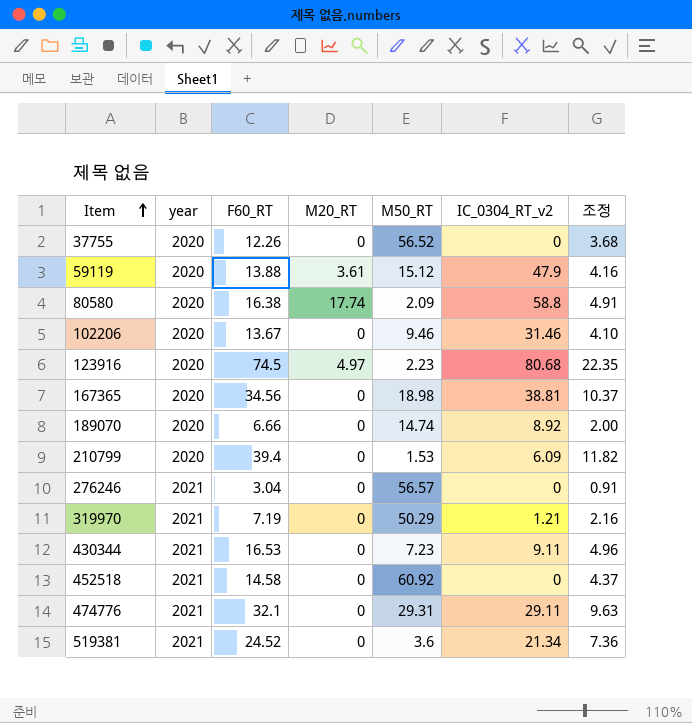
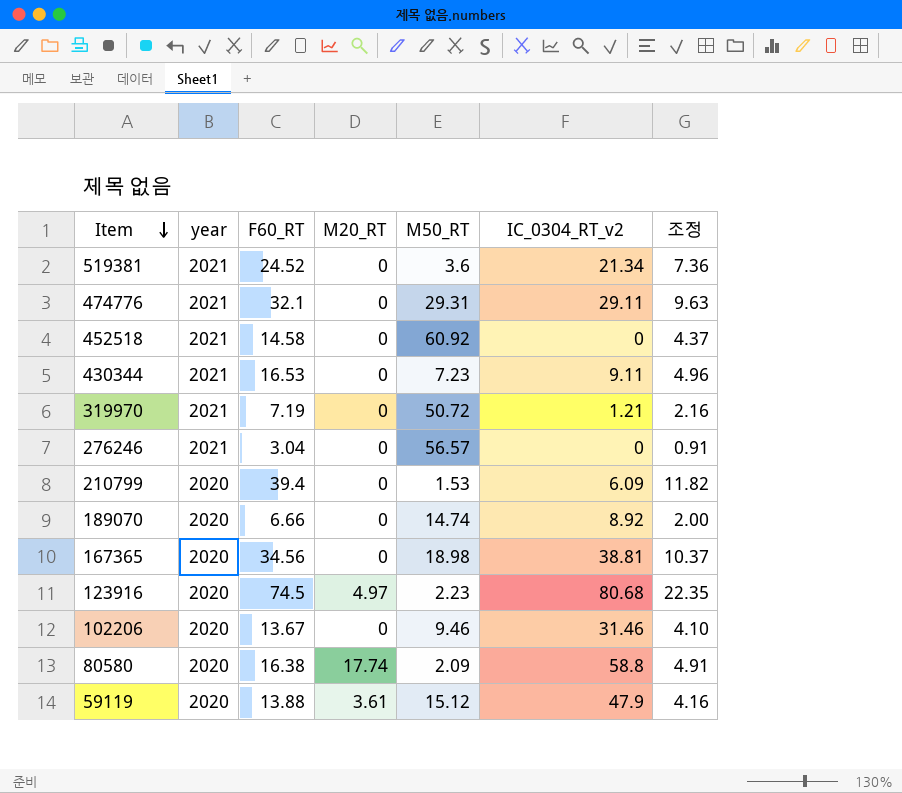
row order: Item ascending -> Item descending
row 37755: 2020 | 12.26 | 0 | 56.52 | 0 | 3.68 -> none
319970 | M50_RT: 50.29 -> 50.72

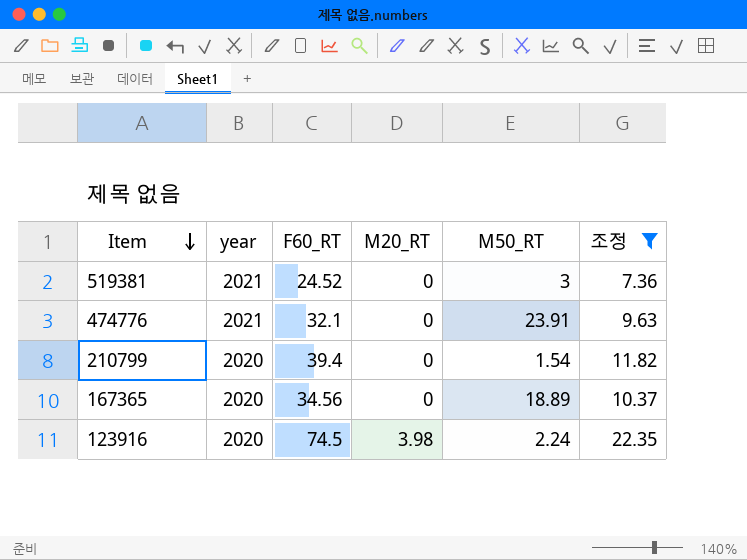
filter: none -> 조정 >= 7.36
column IC_0304_RT_v2 | position: 6 -> none
519381 | M50_RT: 3.6 -> 3
474776 | M50_RT: 29.31 -> 23.91
210799 | M50_RT: 1.53 -> 1.54
167365 | M50_RT: 18.98 -> 18.89
123916 | M20_RT: 4.97 -> 3.98
123916 | M50_RT: 2.23 -> 2.24

